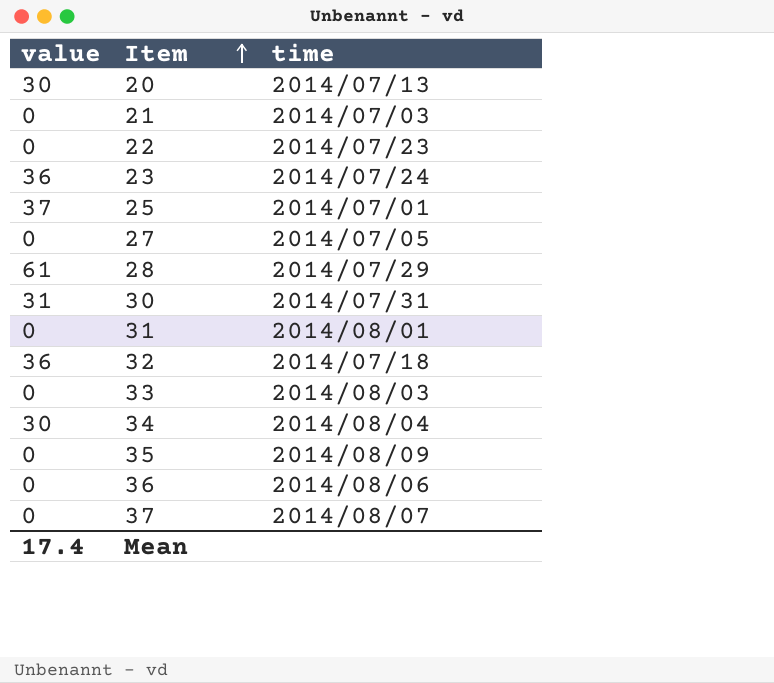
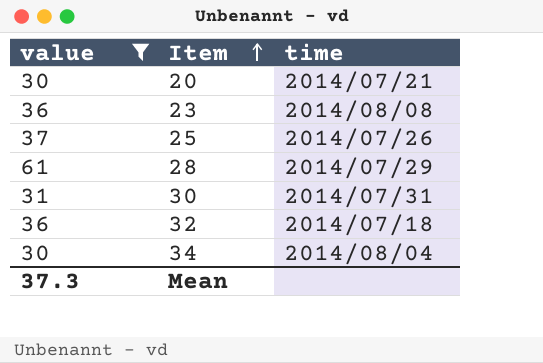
filter: none -> value != 0
20 | time: 2014/07/13 -> 2014/07/21
23 | time: 2014/07/24 -> 2014/08/08
25 | time: 2014/07/01 -> 2014/07/26
Mean | value: 17.4 -> 37.3

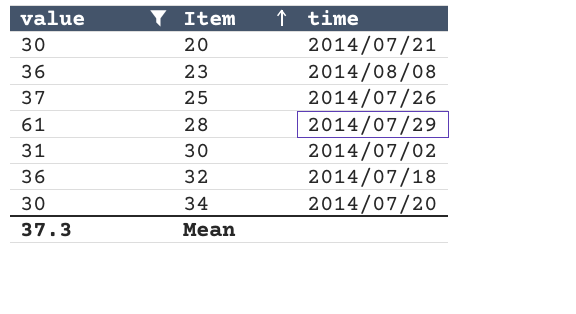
30 | time: 2014/07/31 -> 2014/07/02
34 | time: 2014/08/04 -> 2014/07/20

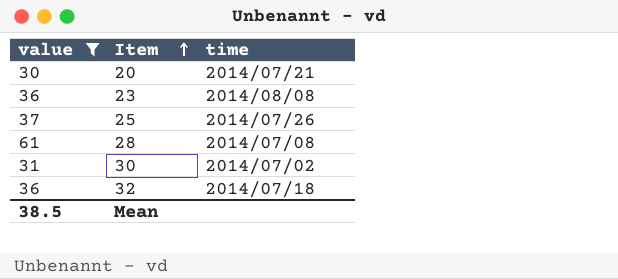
row 34: 30 | 2014/07/20 -> none
28 | time: 2014/07/29 -> 2014/07/08
Mean | value: 37.3 -> 38.5

